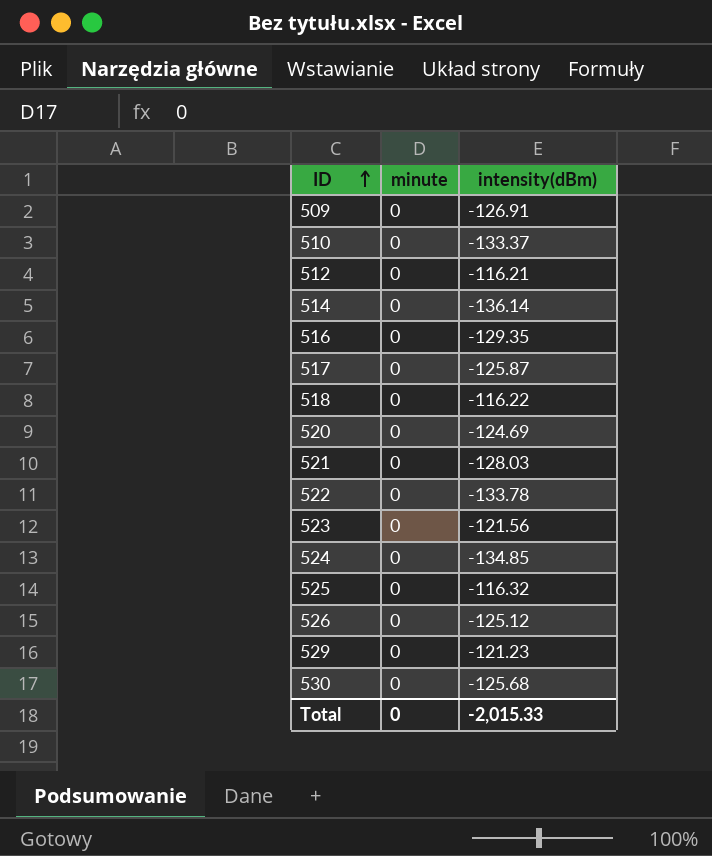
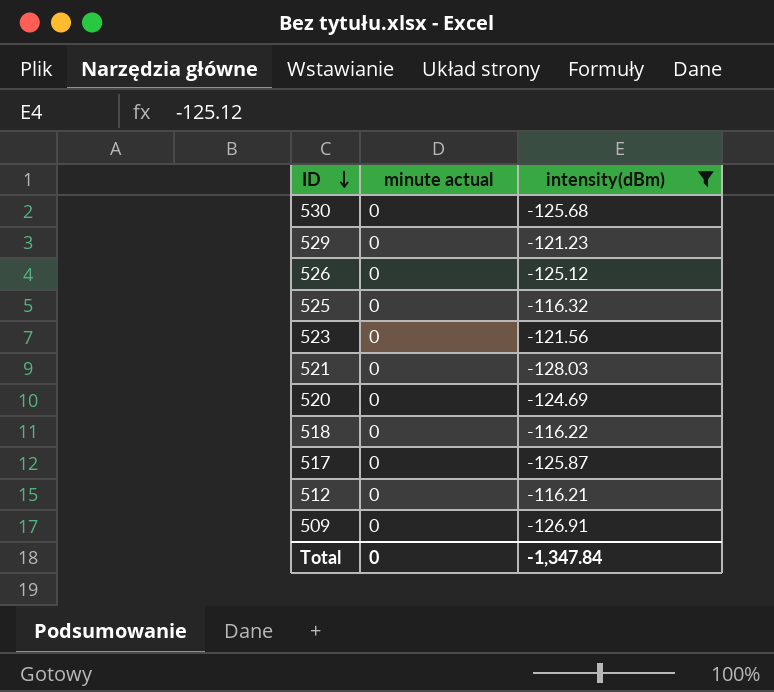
filter: none -> intensity(dBm) >= -128.03
row order: ID ascending -> ID descending
column name: minute -> minute actual
Total | intensity(dBm): -2,015.33 -> -1,347.84

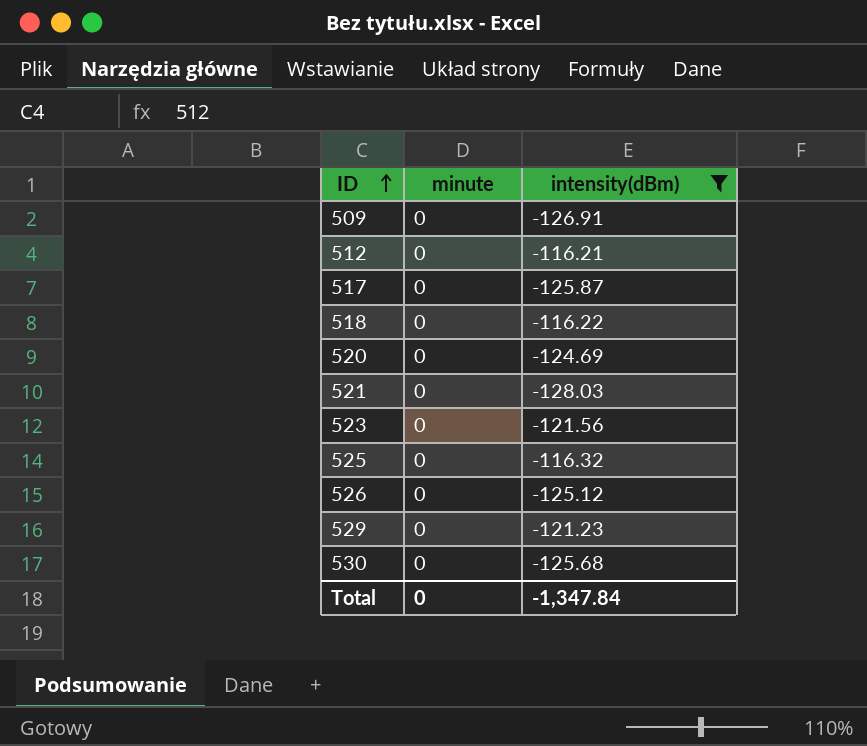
row order: ID descending -> ID ascending
column name: minute actual -> minute

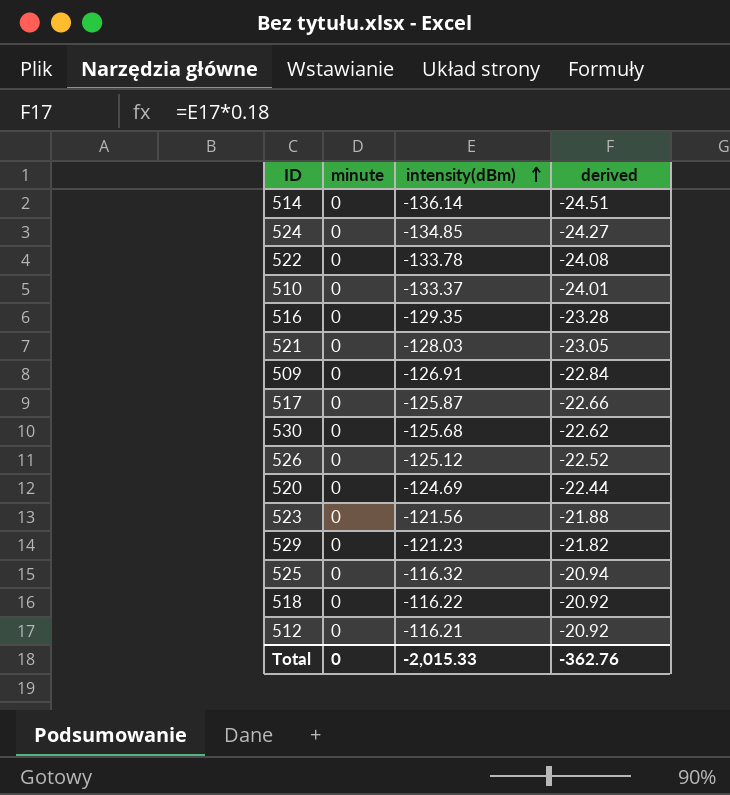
filter: intensity(dBm) >= -128.03 -> none
row order: ID ascending -> intensity(dBm) ascending
column derived | formula: none -> [intensity(dBm)] * 0.18
Total | intensity(dBm): -1,347.84 -> -2,015.33

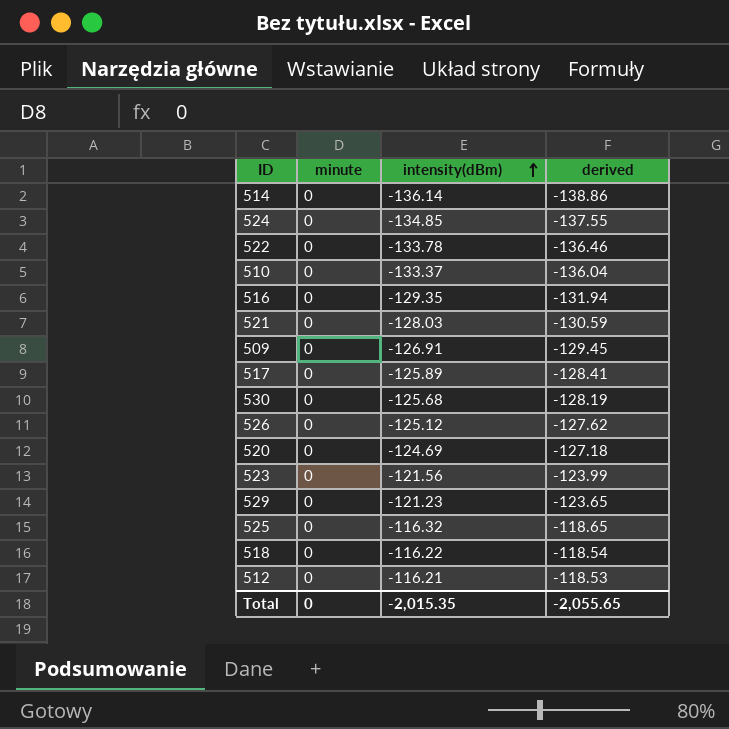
column derived | formula: [intensity(dBm)] * 0.18 -> [intensity(dBm)] * 1.02
517 | intensity(dBm): -125.87 -> -125.89
Total | intensity(dBm): -2,015.33 -> -2,015.35
Total | derived: -362.76 -> -2,055.65

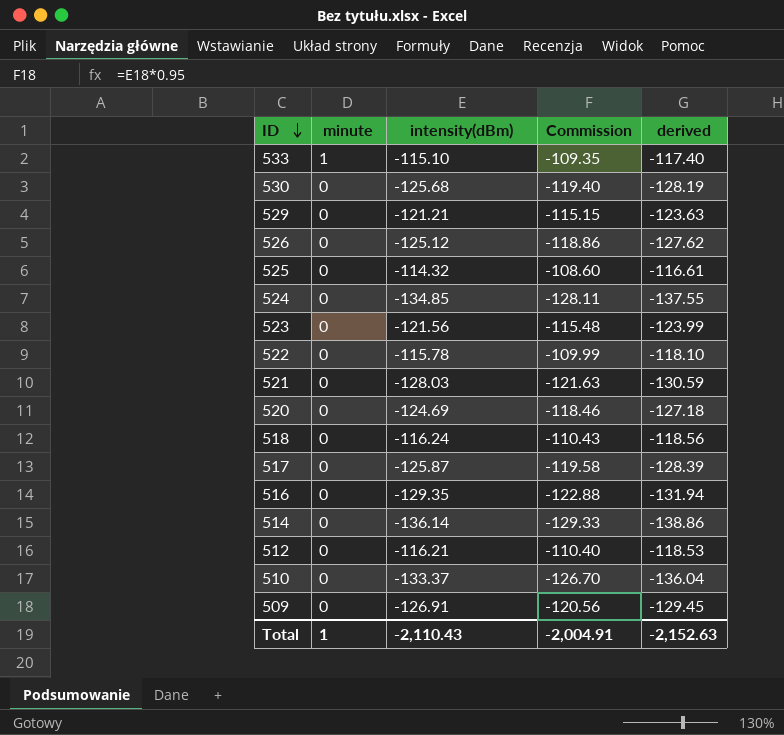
row order: intensity(dBm) ascending -> ID descending
column Commission | formula: none -> [intensity(dBm)] * 0.95
row 533: none -> 1 | -115.10 | -109.35 | -117.40
529 | intensity(dBm): -121.23 -> -121.21
529 | derived: -123.65 -> -123.63
525 | intensity(dBm): -116.32 -> -114.32
525 | derived: -118.65 -> -116.61
522 | intensity(dBm): -133.78 -> -115.78
522 | derived: -136.46 -> -118.10
518 | intensity(dBm): -116.22 -> -116.24
518 | derived: -118.54 -> -118.56
517 | intensity(dBm): -125.89 -> -125.87
517 | derived: -128.41 -> -128.39
Total | minute: 0 -> 1
Total | intensity(dBm): -2,015.35 -> -2,110.43
Total | derived: -2,055.65 -> -2,152.63

